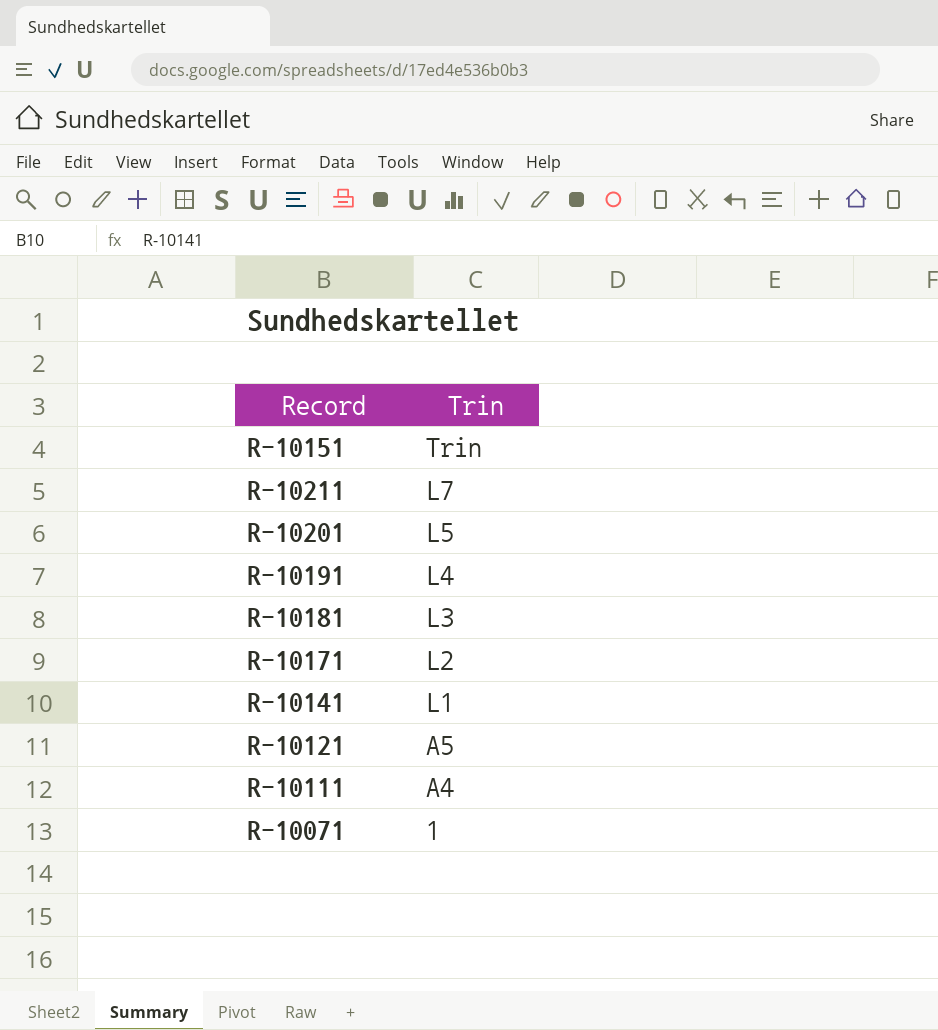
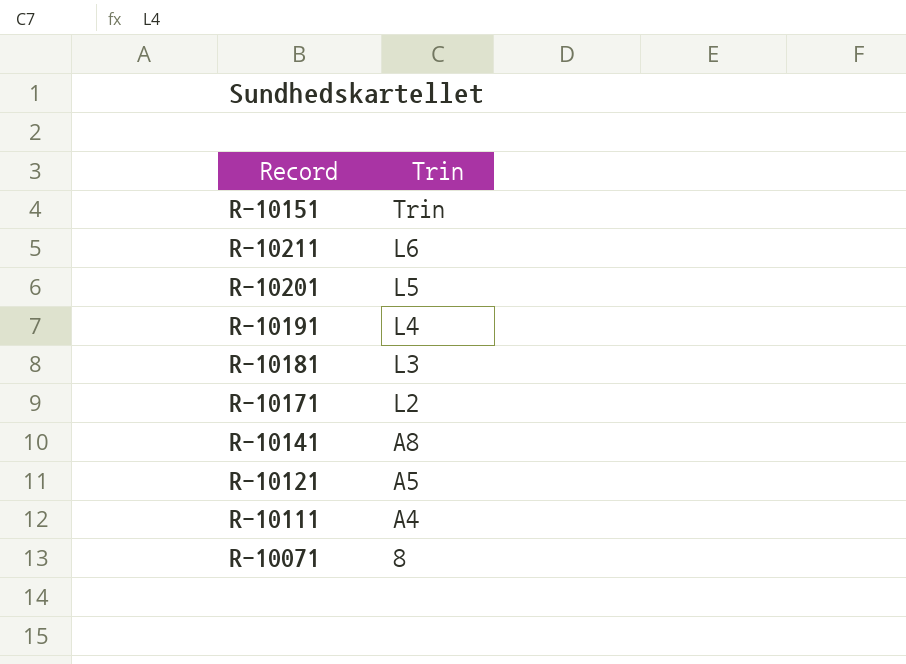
R-10211 | Trin: L7 -> L6
R-10141 | Trin: L1 -> A8
R-10071 | Trin: 1 -> 8

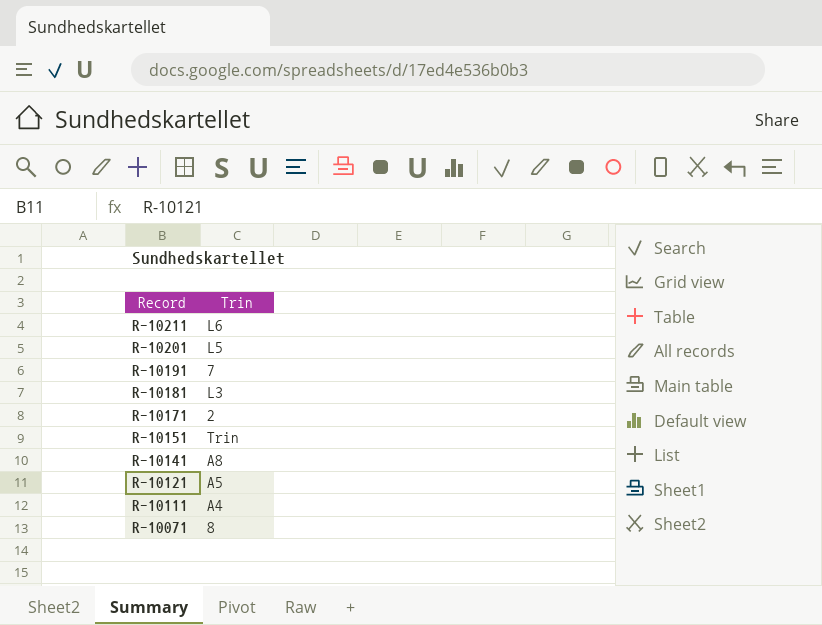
row order: Trin descending -> Record descending
R-10191 | Trin: L4 -> 7
R-10171 | Trin: L2 -> 2

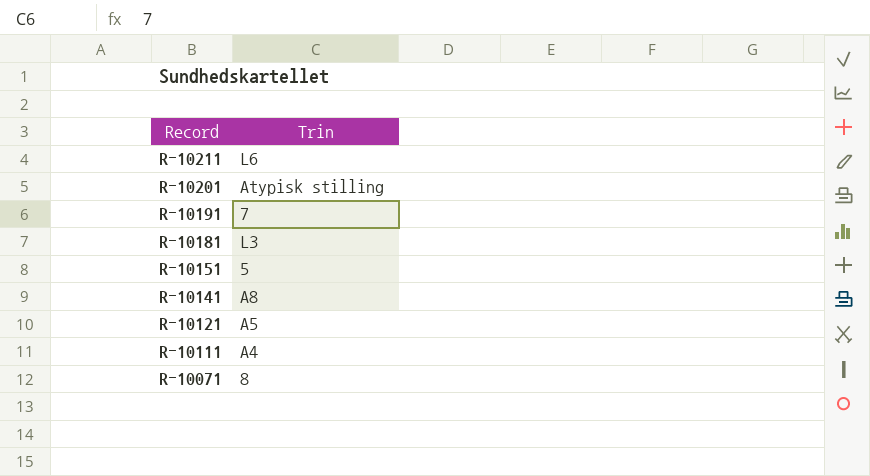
row R-10171: 2 -> none
R-10201 | Trin: L5 -> Atypisk stilling
R-10151 | Trin: Trin -> 5

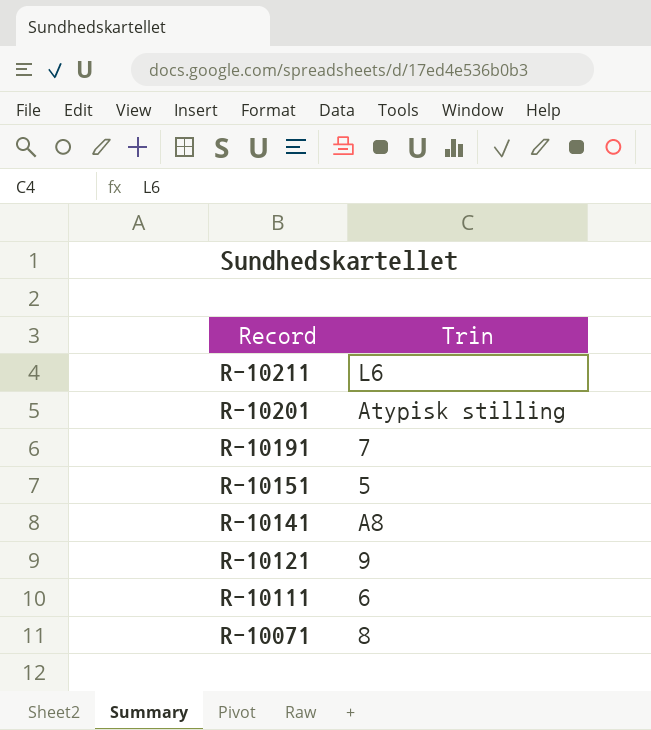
row R-10181: L3 -> none
R-10121 | Trin: A5 -> 9
R-10111 | Trin: A4 -> 6

